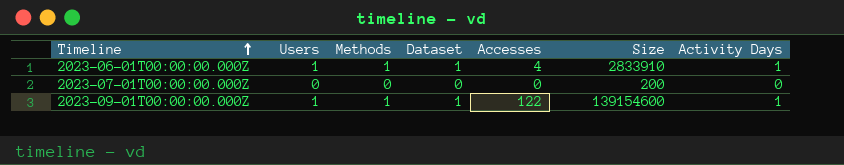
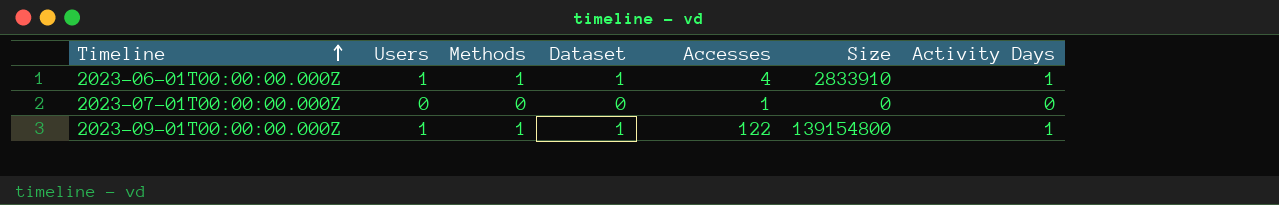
2023-07-01T00:00:00.000Z | Accesses: 0 -> 1
2023-07-01T00:00:00.000Z | Size: 200 -> 0
2023-09-01T00:00:00.000Z | Size: 139154600 -> 139154800

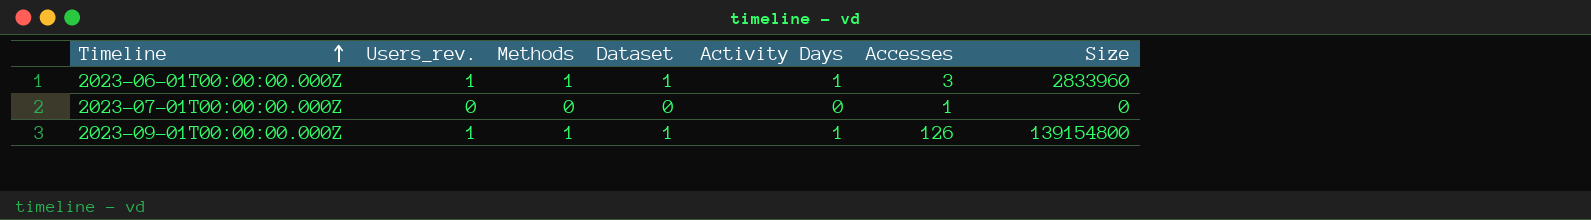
column name: Users -> Users_rev.
column Activity Days | position: 7 -> 5
2023-06-01T00:00:00.000Z | Accesses: 4 -> 3
2023-06-01T00:00:00.000Z | Size: 2833910 -> 2833960
2023-09-01T00:00:00.000Z | Accesses: 122 -> 126

